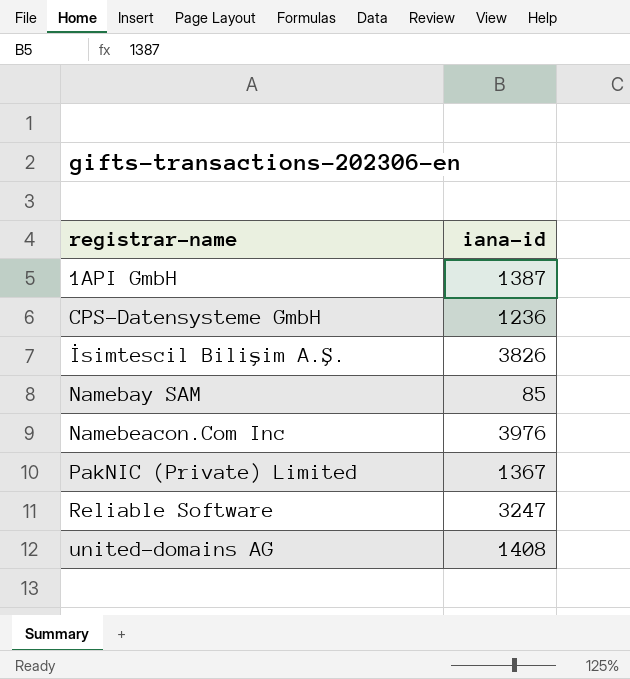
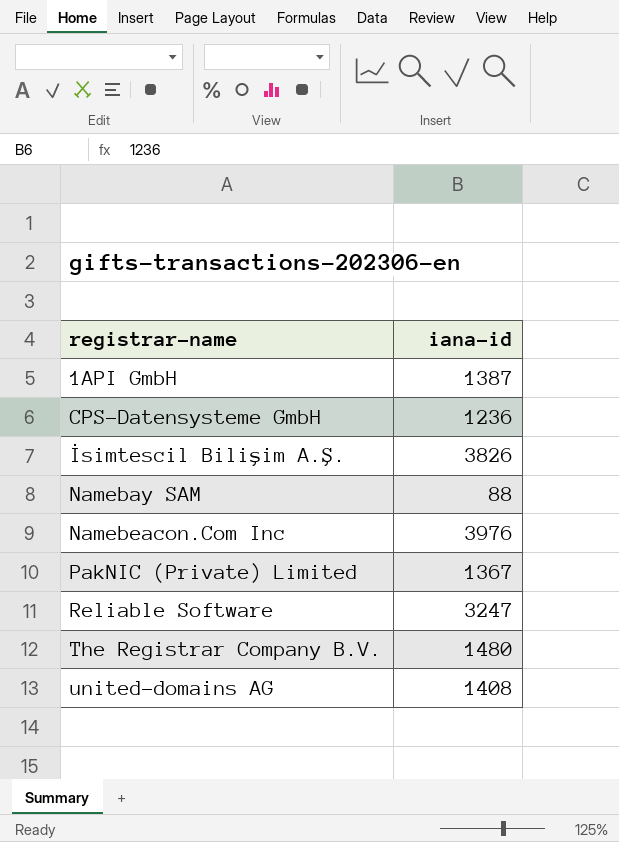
Namebay SAM | iana-id: 85 -> 88
row The Registrar Company B.V.: none -> 1480

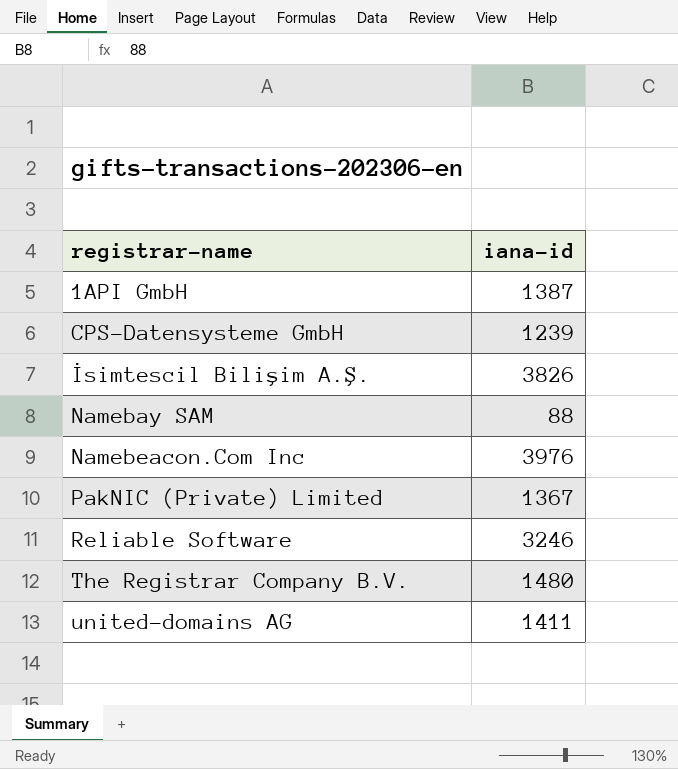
CPS-Datensysteme GmbH | iana-id: 1236 -> 1239
Reliable Software | iana-id: 3247 -> 3246
united-domains AG | iana-id: 1408 -> 1411

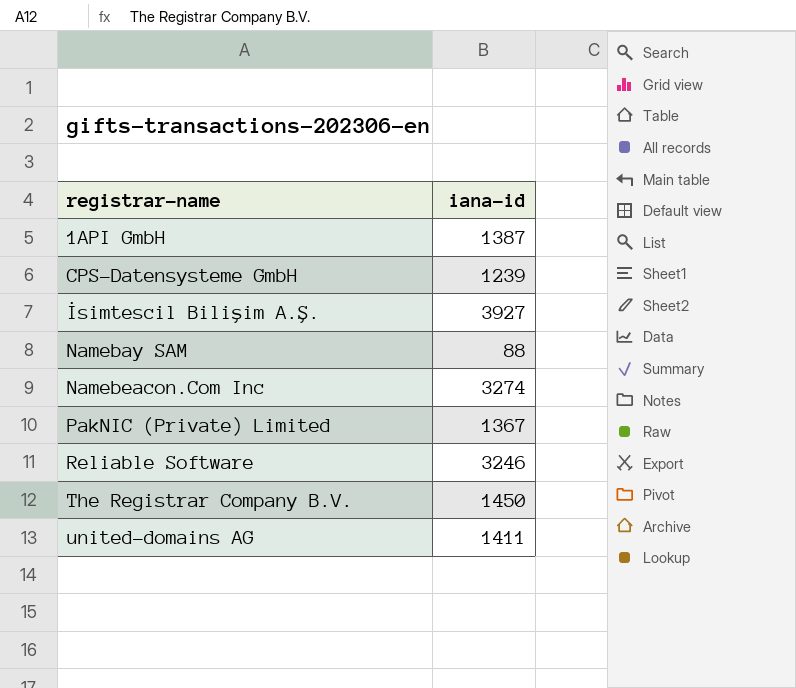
İsimtescil Bilişim A.Ş. | iana-id: 3826 -> 3927
Namebeacon.Com Inc | iana-id: 3976 -> 3274
The Registrar Company B.V. | iana-id: 1480 -> 1450

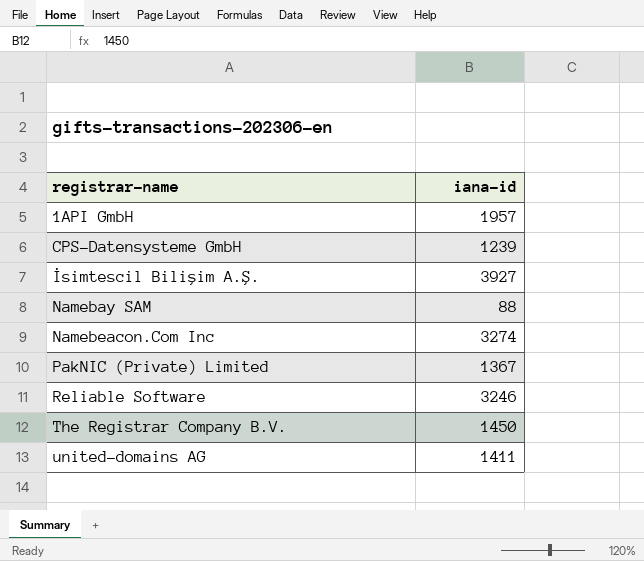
1API GmbH | iana-id: 1387 -> 1957

